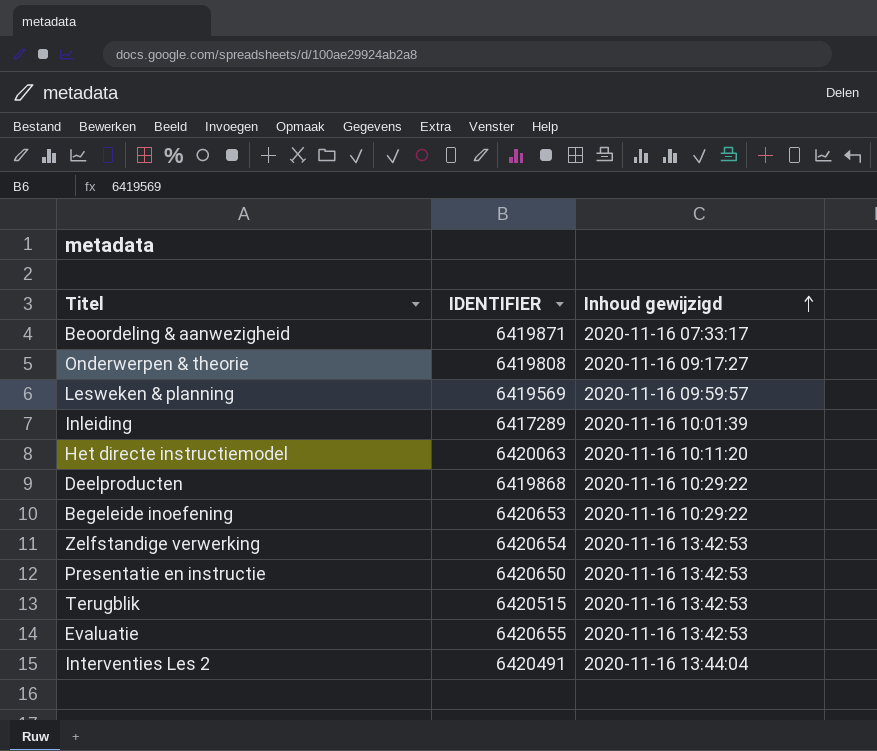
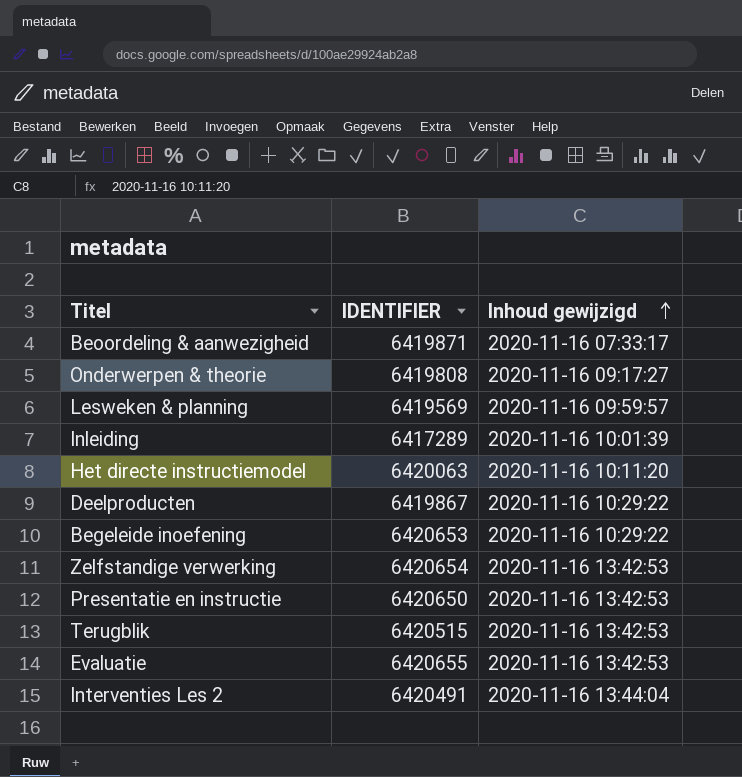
Deelproducten | IDENTIFIER: 6419868 -> 6419867

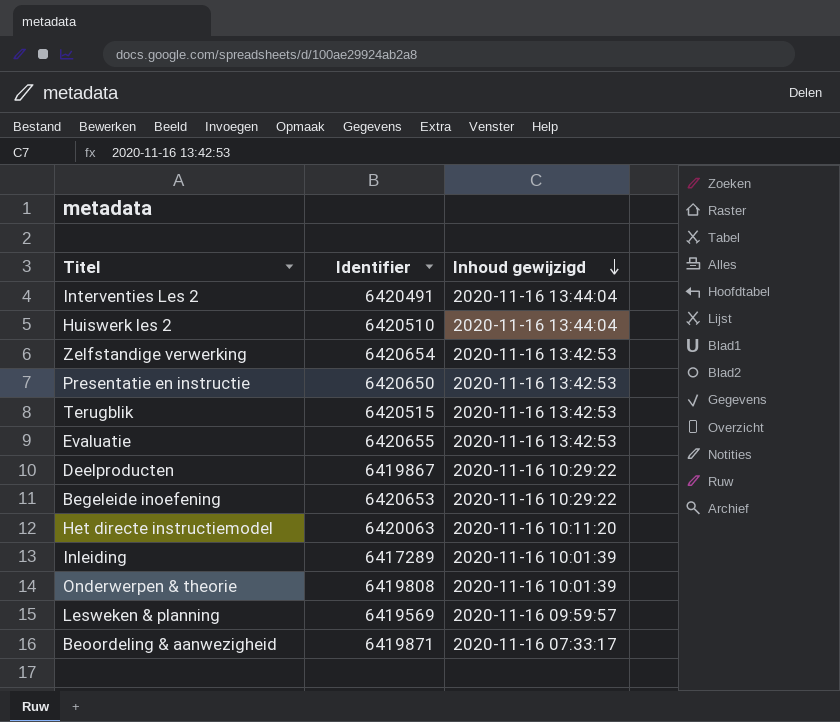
row order: Inhoud gewijzigd ascending -> Inhoud gewijzigd descending
column name: IDENTIFIER -> Identifier
row Huiswerk les 2: none -> 6420510 | 2020-11-16 13:44:04
Onderwerpen & theorie | Inhoud gewijzigd: 2020-11-16 09:17:27 -> 2020-11-16 10:01:39

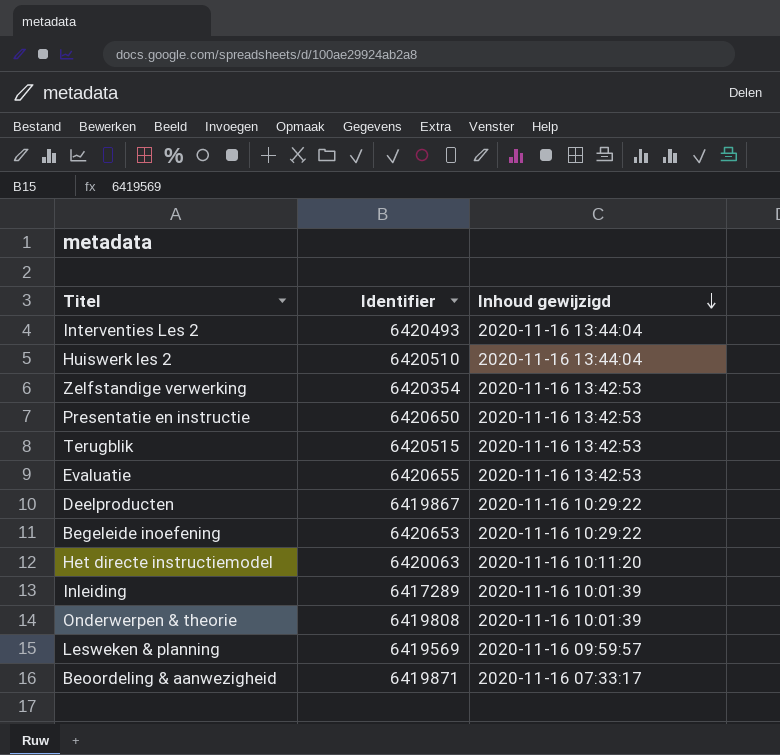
Interventies Les 2 | Identifier: 6420491 -> 6420493
Zelfstandige verwerking | Identifier: 6420654 -> 6420354

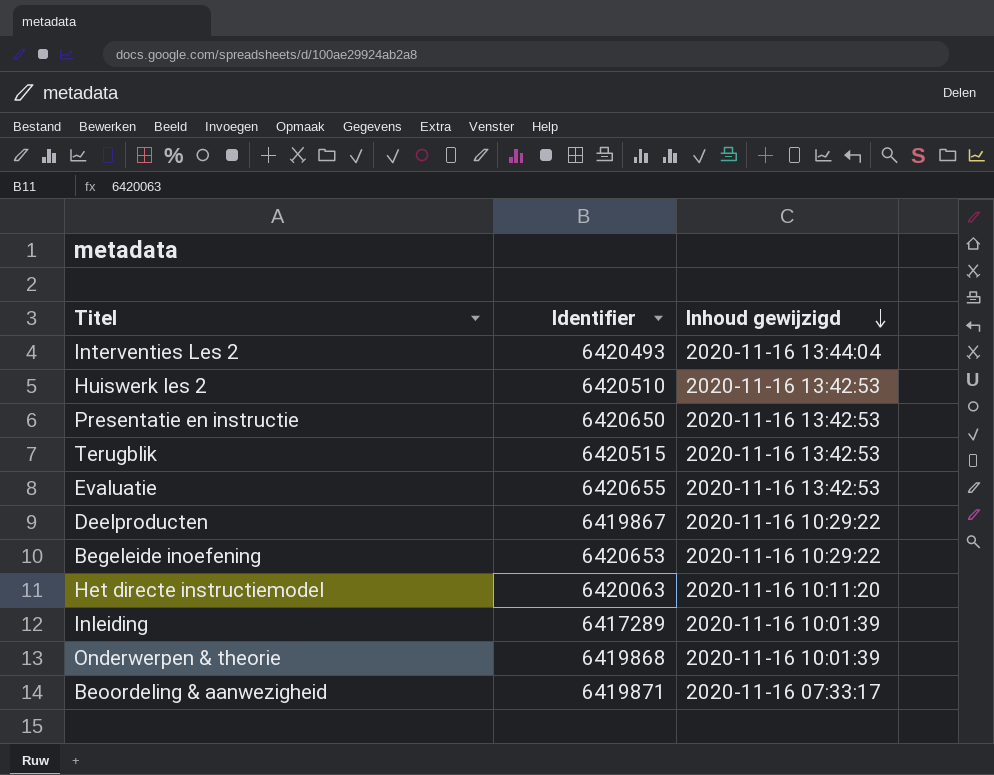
row Zelfstandige verwerking: 6420354 | 2020-11-16 13:42:53 -> none
row Lesweken & planning: 6419569 | 2020-11-16 09:59:57 -> none
Huiswerk les 2 | Inhoud gewijzigd: 2020-11-16 13:44:04 -> 2020-11-16 13:42:53
Onderwerpen & theorie | Identifier: 6419808 -> 6419868

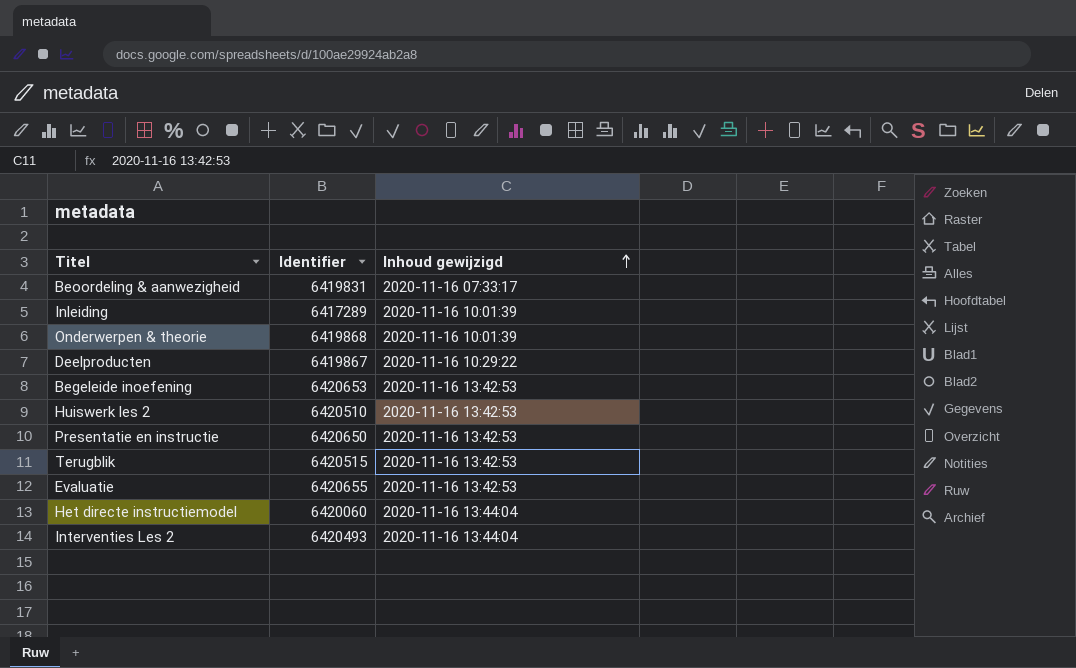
row order: Inhoud gewijzigd descending -> Inhoud gewijzigd ascending
Beoordeling & aanwezigheid | Identifier: 6419871 -> 6419831
Begeleide inoefening | Inhoud gewijzigd: 2020-11-16 10:29:22 -> 2020-11-16 13:42:53
Het directe instructiemodel | Identifier: 6420063 -> 6420060
Het directe instructiemodel | Inhoud gewijzigd: 2020-11-16 10:11:20 -> 2020-11-16 13:44:04

